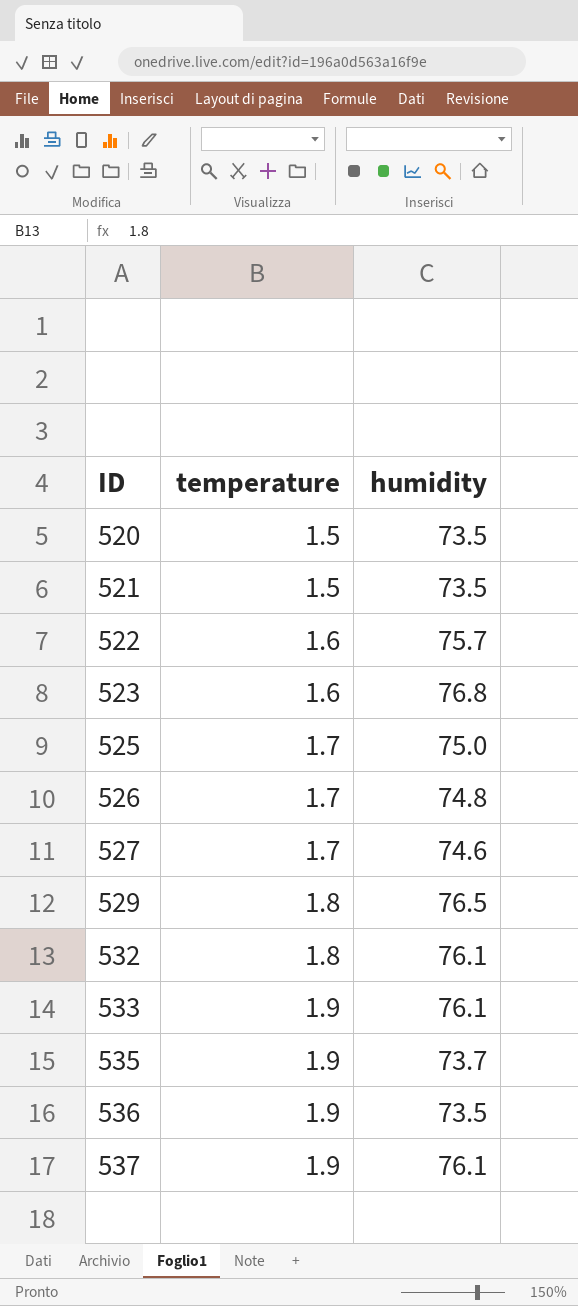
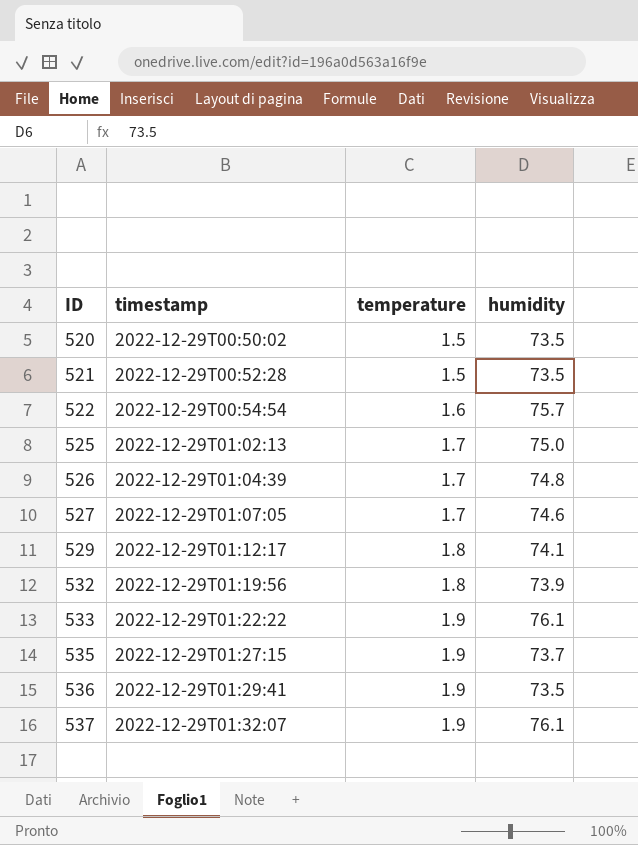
column timestamp | position: none -> 2
row 523: 1.6 | 76.8 -> none
529 | humidity: 76.5 -> 74.1
532 | humidity: 76.1 -> 73.9

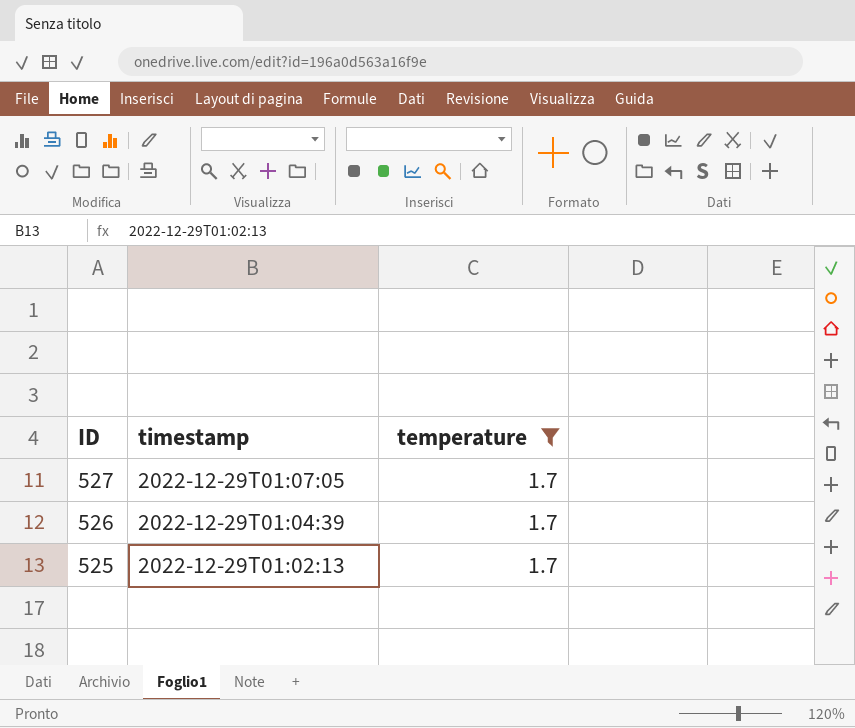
filter: none -> temperature = 1.7
row order: ID ascending -> ID descending
column humidity | position: 4 -> none

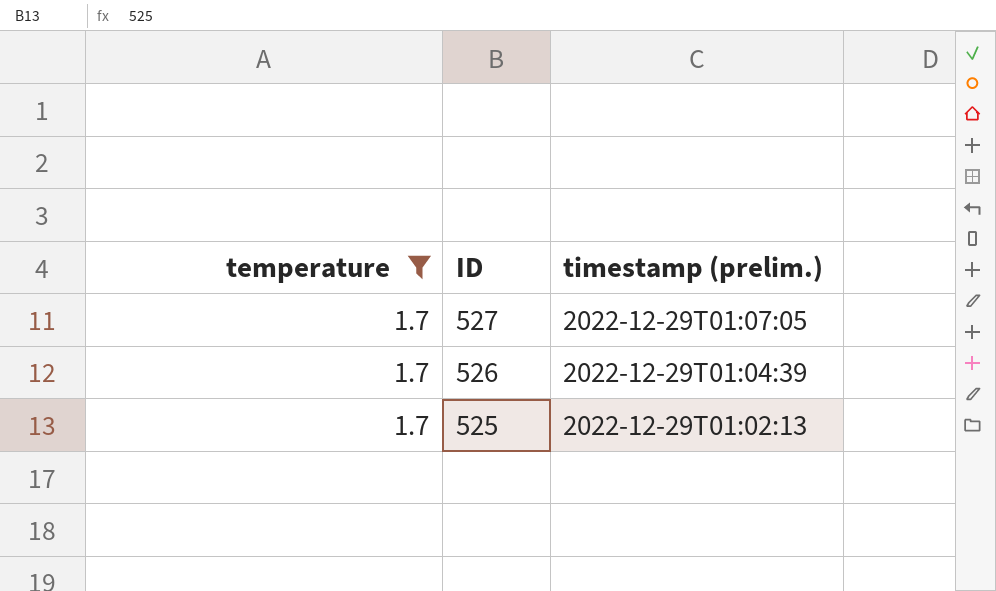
column temperature | position: 3 -> 1
column name: timestamp -> timestamp (prelim.)

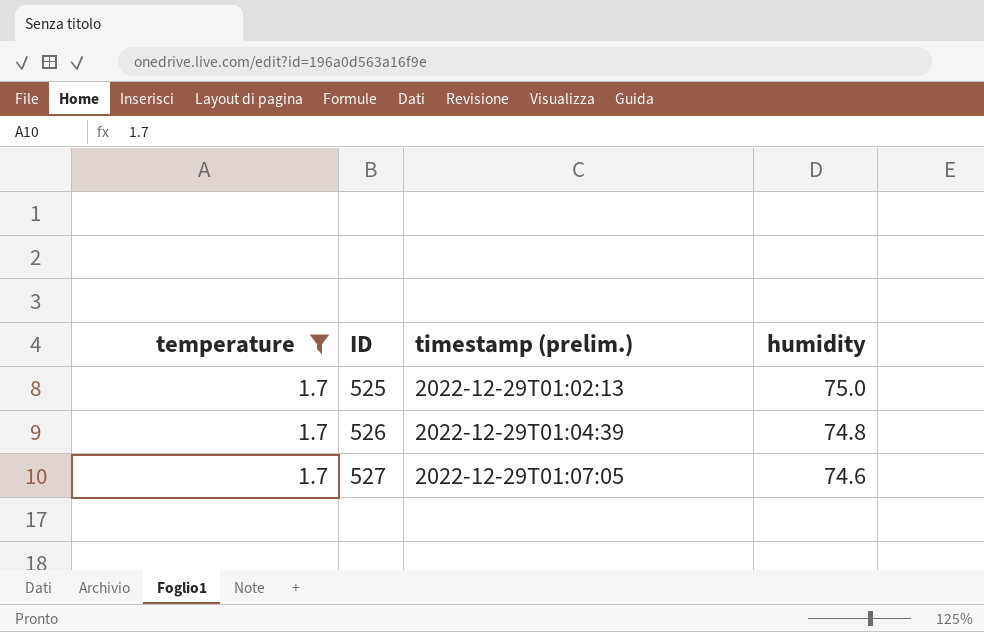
row order: ID descending -> ID ascending
column humidity | position: none -> 4

